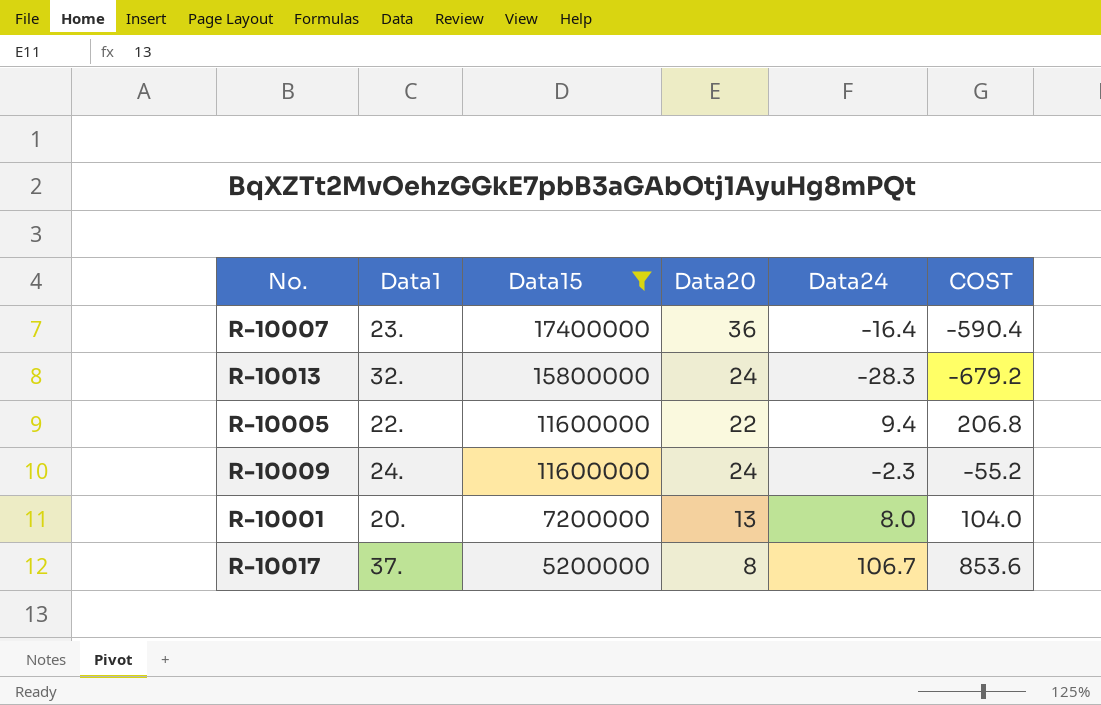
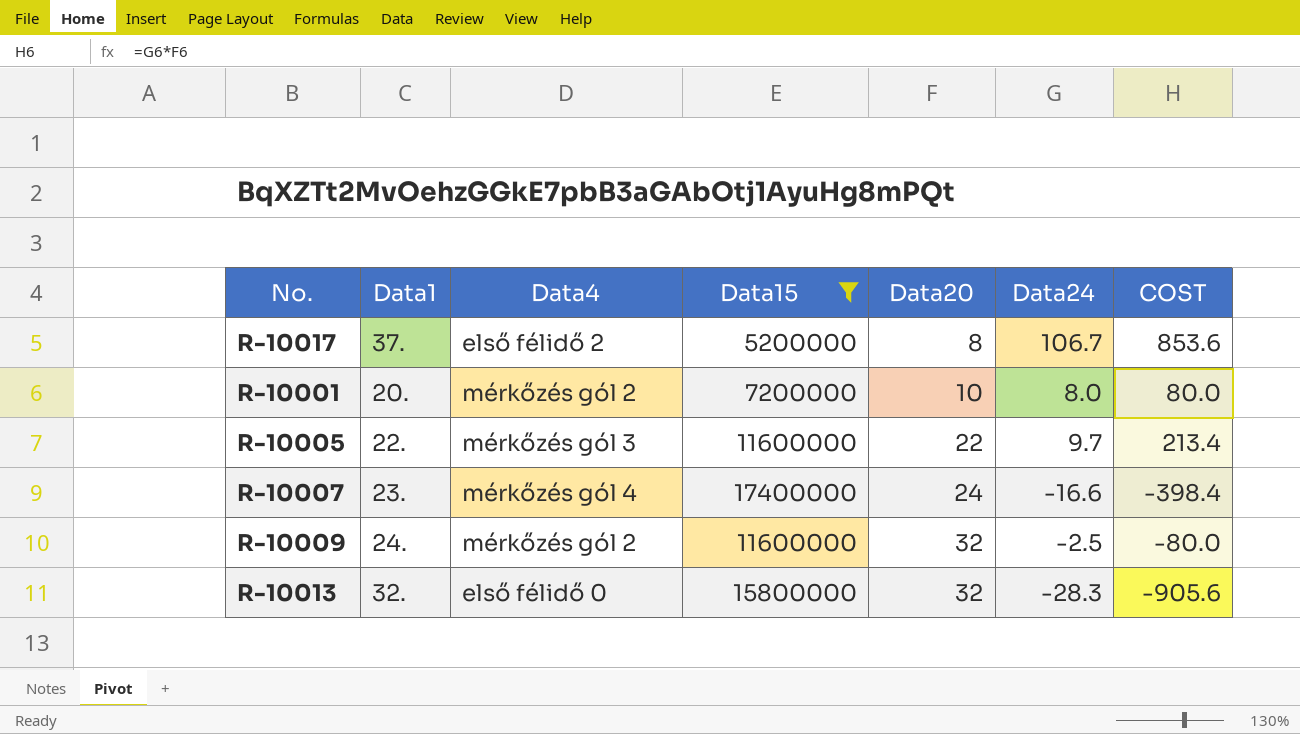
row order: Data15 descending -> Data20 ascending
column Data4 | position: none -> 3
R-10001 | Data20: 13 -> 10
R-10001 | COST: 104.0 -> 80.0
R-10005 | Data24: 9.4 -> 9.7
R-10005 | COST: 206.8 -> 213.4
R-10007 | Data20: 36 -> 24
R-10007 | Data24: -16.4 -> -16.6
R-10007 | COST: -590.4 -> -398.4
R-10009 | Data20: 24 -> 32
R-10009 | Data24: -2.3 -> -2.5
R-10009 | COST: -55.2 -> -80.0
R-10013 | Data20: 24 -> 32
R-10013 | COST: -679.2 -> -905.6

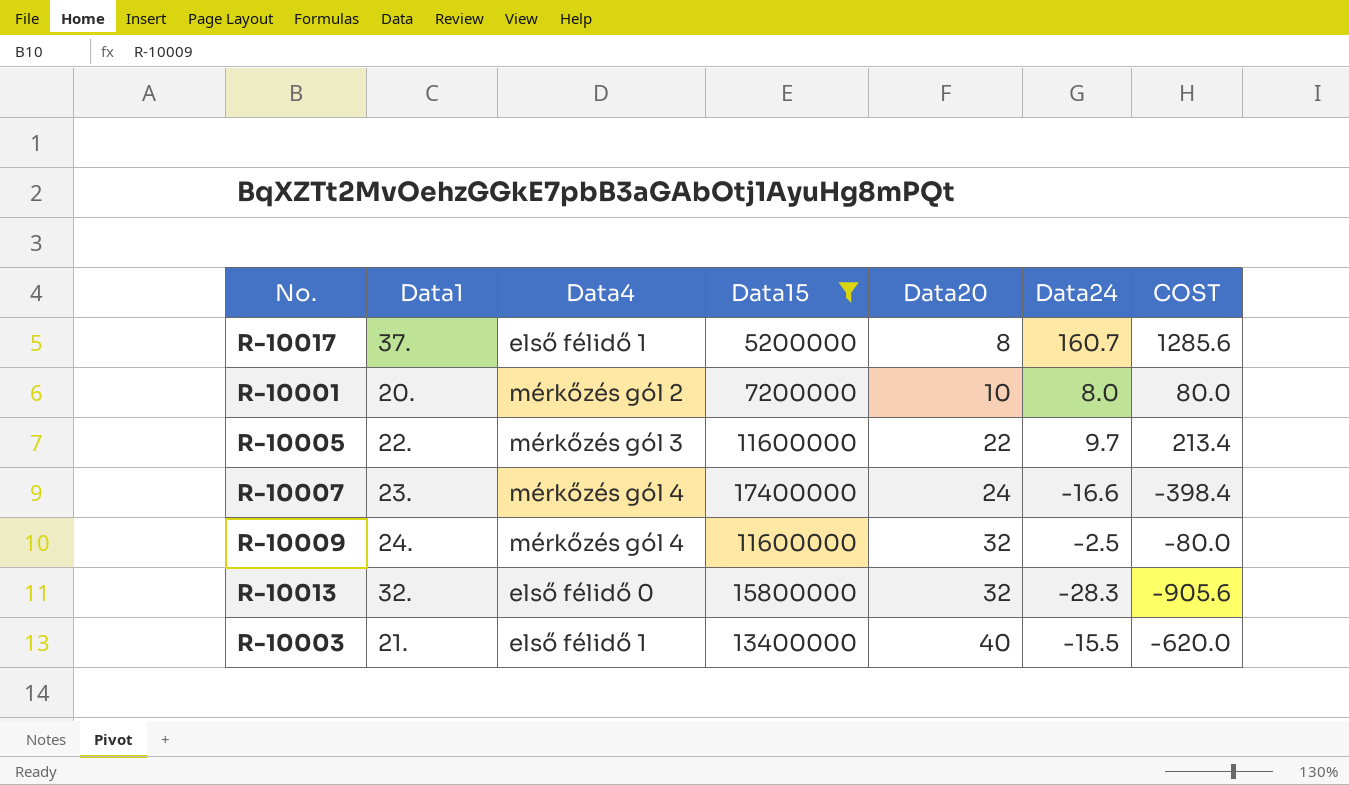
R-10017 | Data4: első félidő 2 -> első félidő 1
R-10017 | Data24: 106.7 -> 160.7
R-10017 | COST: 853.6 -> 1285.6
R-10009 | Data4: mérkőzés gól 2 -> mérkőzés gól 4
row R-10003: none -> 21. | első félidő 1 | 13400000 | 40 | -15.5 | -620.0

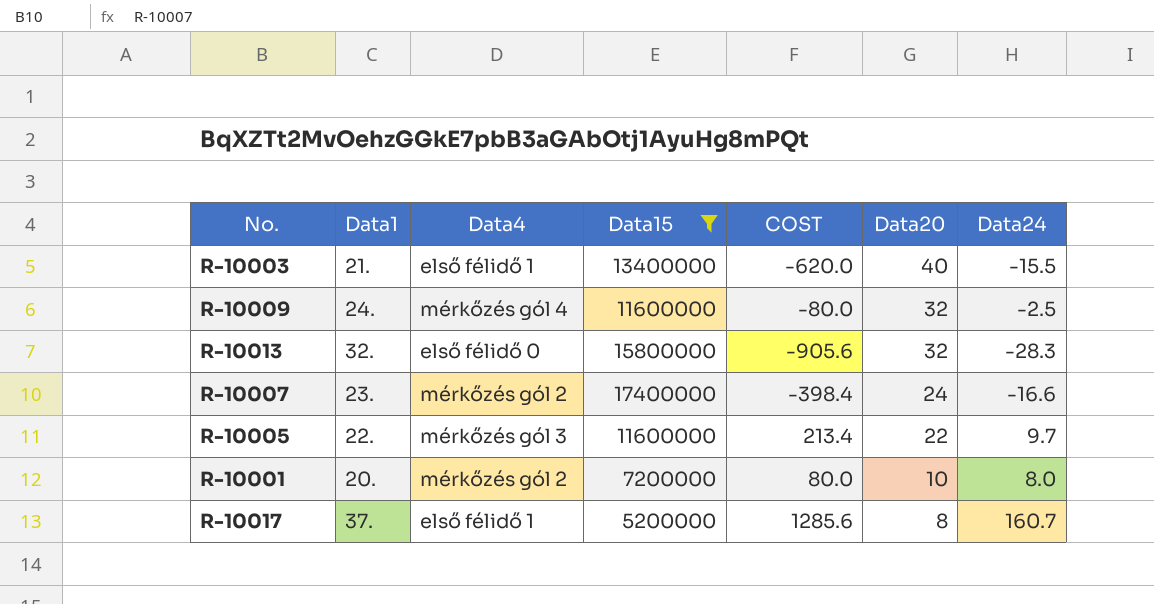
row order: Data20 ascending -> Data20 descending
column COST | position: 7 -> 5
R-10007 | Data4: mérkőzés gól 4 -> mérkőzés gól 2

